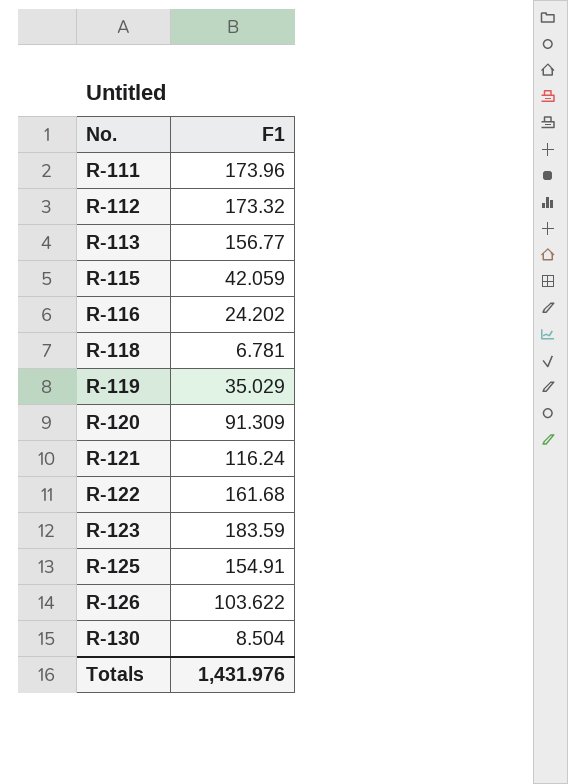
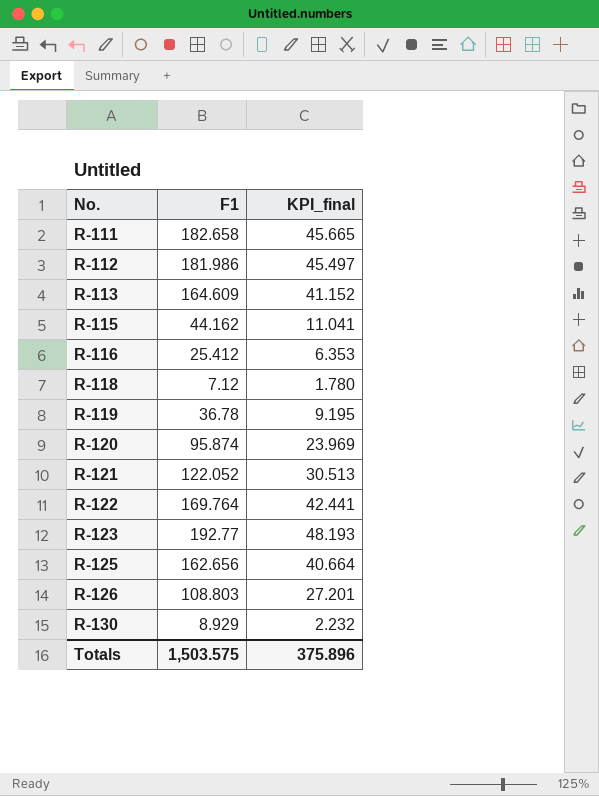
column KPI_final | formula: none -> [F1] * 0.25
R-111 | F1: 173.96 -> 182.658
R-112 | F1: 173.32 -> 181.986
R-113 | F1: 156.77 -> 164.609
R-115 | F1: 42.059 -> 44.162
R-116 | F1: 24.202 -> 25.412
R-118 | F1: 6.781 -> 7.12
R-119 | F1: 35.029 -> 36.78
R-120 | F1: 91.309 -> 95.874
R-121 | F1: 116.24 -> 122.052
R-122 | F1: 161.68 -> 169.764
R-123 | F1: 183.59 -> 192.77
R-125 | F1: 154.91 -> 162.656
R-126 | F1: 103.622 -> 108.803
R-130 | F1: 8.504 -> 8.929
Totals | F1: 1,431.976 -> 1,503.575

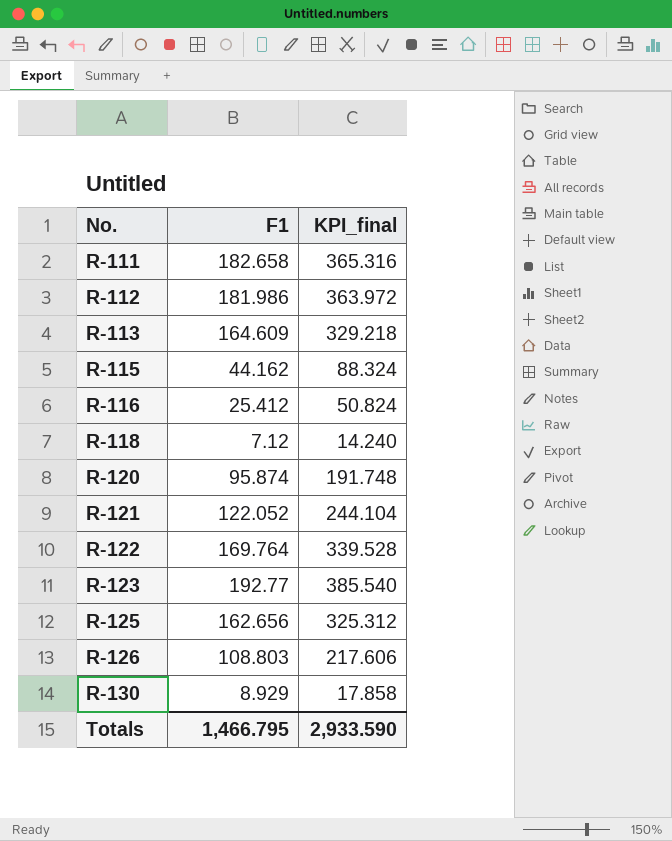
column KPI_final | formula: [F1] * 0.25 -> [F1] * 2
row R-119: 36.78 | 9.195 -> none
Totals | F1: 1,503.575 -> 1,466.795
Totals | KPI_final: 375.896 -> 2,933.590

